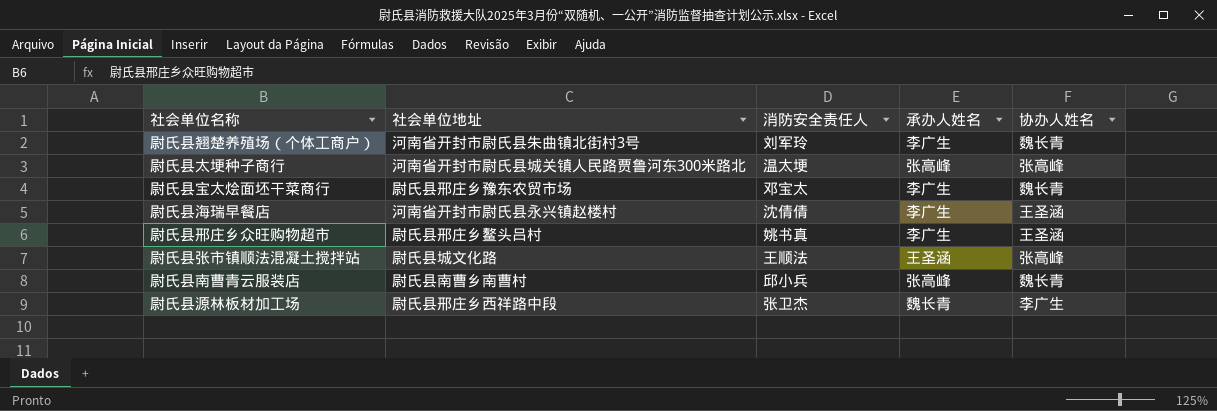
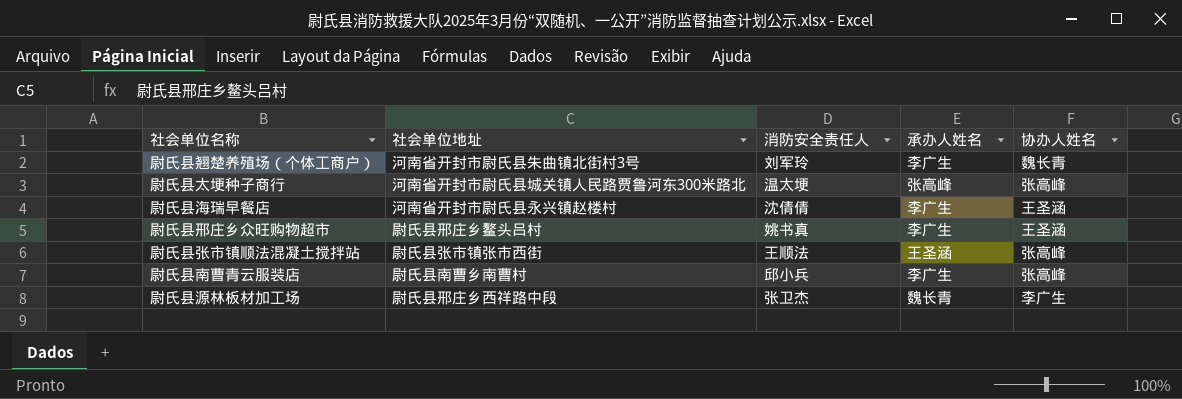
row 尉氏县宝太烩面坯干菜商行: 尉氏县邢庄乡豫东农贸市场 | 邓宝太 | 李广生 | 魏长青 -> none
尉氏县张市镇顺法混凝土搅拌站 | 社会单位地址: 尉氏县城文化路 -> 尉氏县张市镇张市西街
尉氏县南曹青云服装店 | 承办人姓名: 张高峰 -> 李广生
尉氏县南曹青云服装店 | 协办人姓名: 魏长青 -> 张高峰

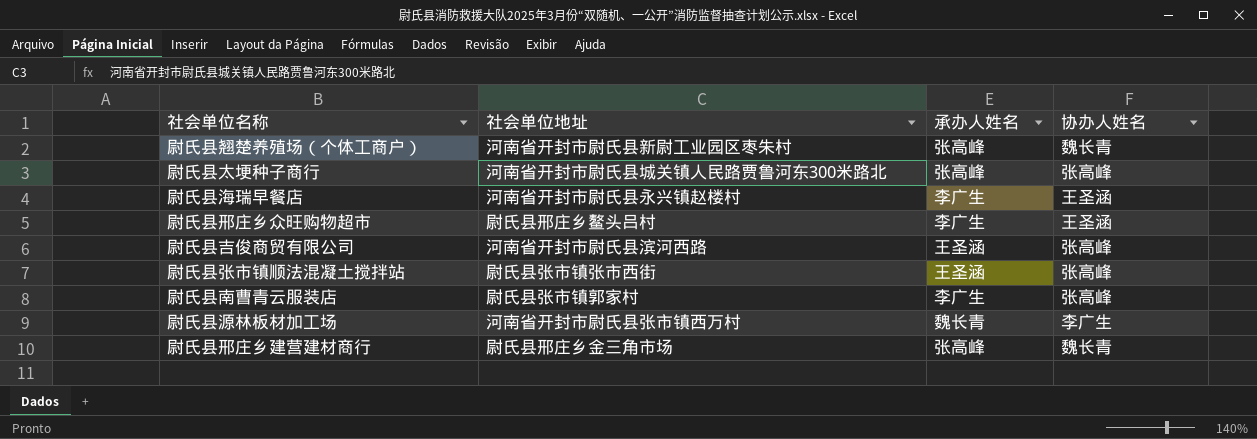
column 消防安全责任人 | position: 3 -> none
尉氏县翘楚养殖场（个体工商户） | 社会单位地址: 河南省开封市尉氏县朱曲镇北街村3号 -> 河南省开封市尉氏县新尉工业园区枣朱村
尉氏县翘楚养殖场（个体工商户） | 承办人姓名: 李广生 -> 张高峰
row 尉氏县吉俊商贸有限公司: none -> 河南省开封市尉氏县滨河西路 | 王圣涵 | 张高峰
尉氏县南曹青云服装店 | 社会单位地址: 尉氏县南曹乡南曹村 -> 尉氏县张市镇郭家村
尉氏县源林板材加工场 | 社会单位地址: 尉氏县邢庄乡西祥路中段 -> 河南省开封市尉氏县张市镇西万村
row 尉氏县邢庄乡建营建材商行: none -> 尉氏县邢庄乡金三角市场 | 张高峰 | 魏长青

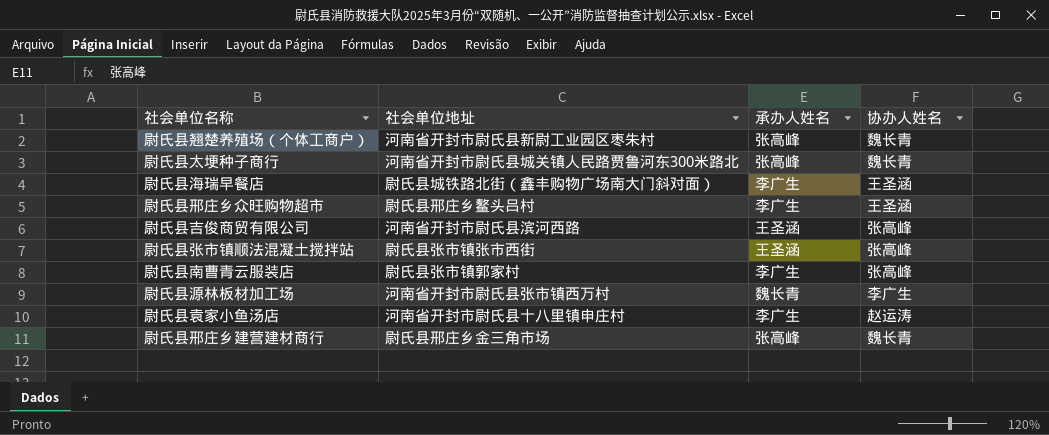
尉氏县太埂种子商行 | 协办人姓名: 张高峰 -> 魏长青
尉氏县海瑞早餐店 | 社会单位地址: 河南省开封市尉氏县永兴镇赵楼村 -> 尉氏县城铁路北街（鑫丰购物广场南大门斜对面）
row 尉氏县袁家小鱼汤店: none -> 河南省开封市尉氏县十八里镇申庄村 | 李广生 | 赵运涛

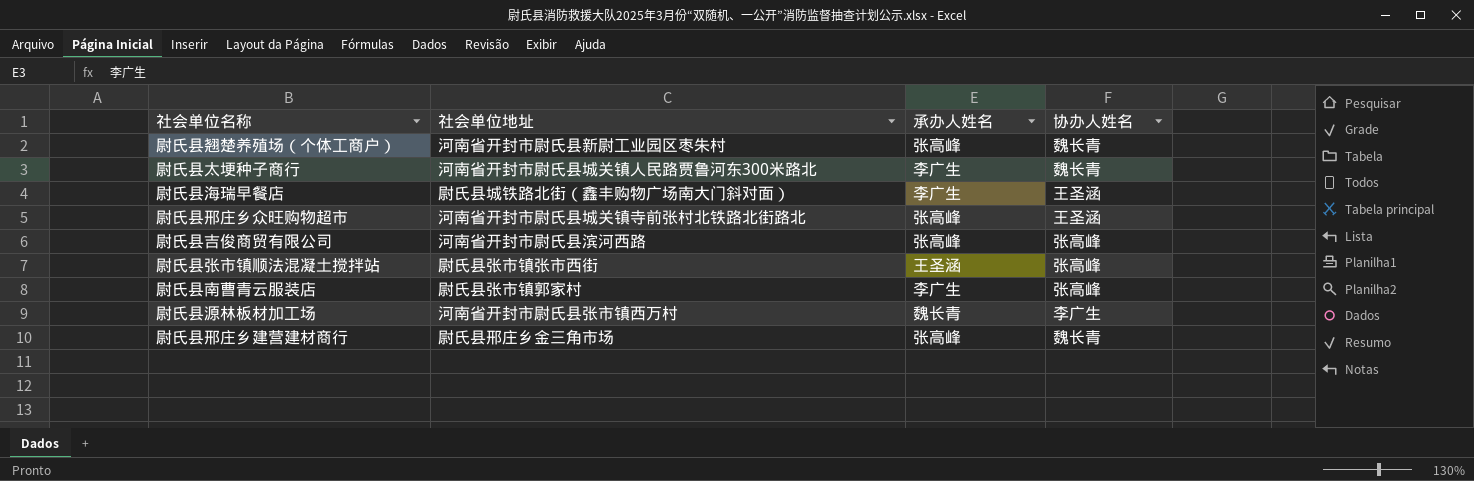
row 尉氏县袁家小鱼汤店: 河南省开封市尉氏县十八里镇申庄村 | 李广生 | 赵运涛 -> none
尉氏县太埂种子商行 | 承办人姓名: 张高峰 -> 李广生
尉氏县邢庄乡众旺购物超市 | 社会单位地址: 尉氏县邢庄乡鳌头吕村 -> 河南省开封市尉氏县城关镇寺前张村北铁路北街路北
尉氏县邢庄乡众旺购物超市 | 承办人姓名: 李广生 -> 张高峰
尉氏县吉俊商贸有限公司 | 承办人姓名: 王圣涵 -> 张高峰

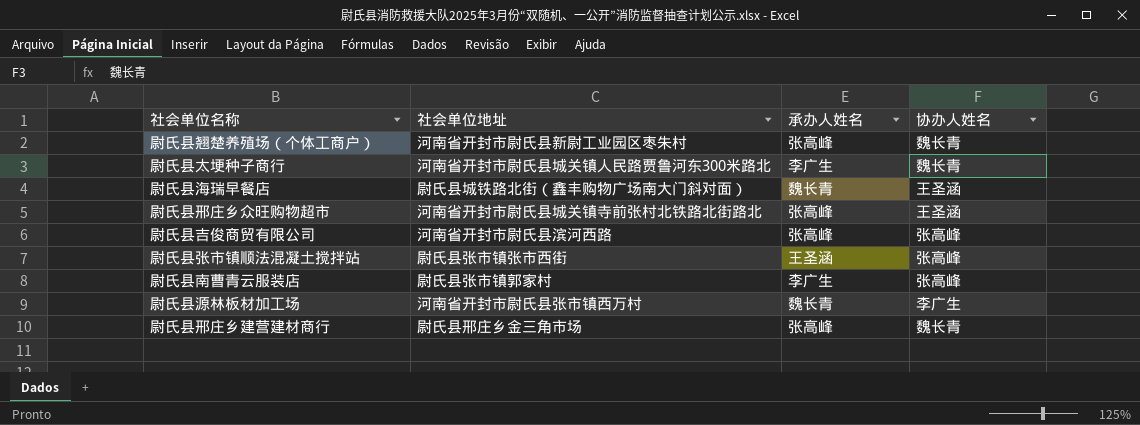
尉氏县海瑞早餐店 | 承办人姓名: 李广生 -> 魏长青

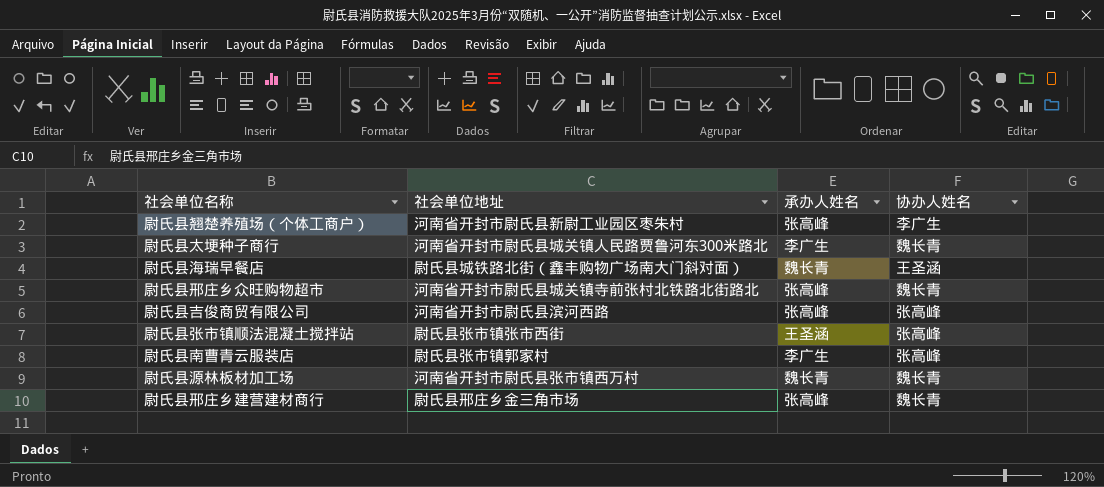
尉氏县翘楚养殖场（个体工商户） | 协办人姓名: 魏长青 -> 李广生
尉氏县邢庄乡众旺购物超市 | 协办人姓名: 王圣涵 -> 魏长青
尉氏县源林板材加工场 | 协办人姓名: 李广生 -> 魏长青

